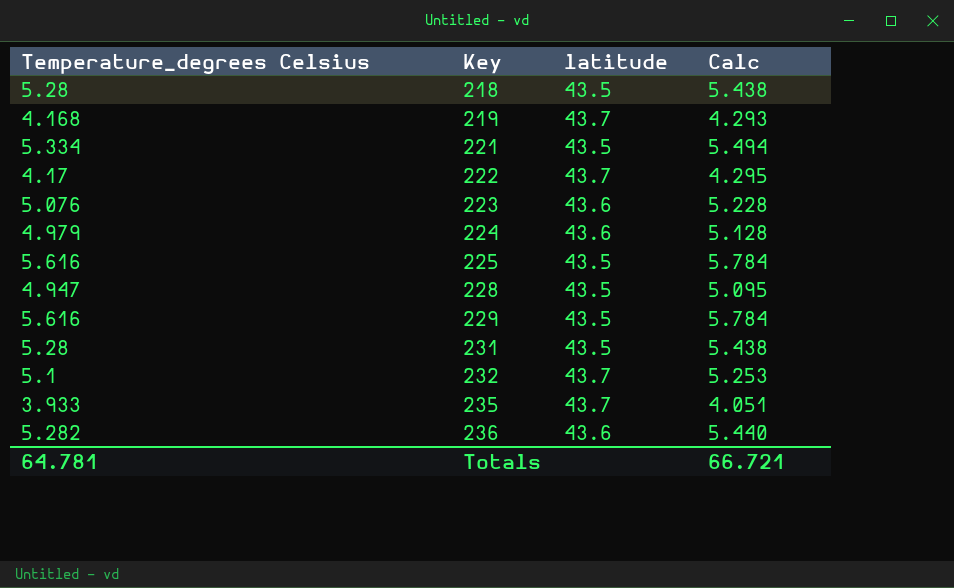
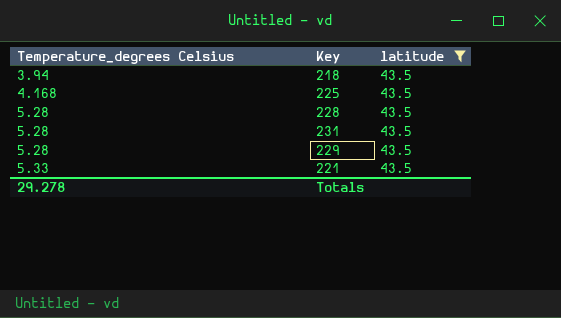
filter: none -> latitude = 43.5
row order: Key ascending -> Temperature_degrees Celsius ascending
column Calc | formula: [Temperature_degrees Celsius] * 1.03 -> none
218 | Temperature_degrees Celsius: 5.28 -> 3.94
225 | Temperature_degrees Celsius: 5.616 -> 4.168
228 | Temperature_degrees Celsius: 4.947 -> 5.28
229 | Temperature_degrees Celsius: 5.616 -> 5.28
221 | Temperature_degrees Celsius: 5.334 -> 5.33
Totals | Temperature_degrees Celsius: 64.781 -> 29.278

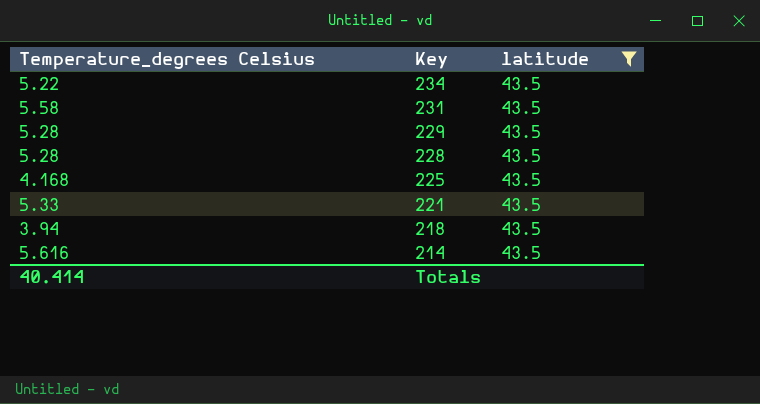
row order: Temperature_degrees Celsius ascending -> Key descending
row 234: none -> 5.22 | 43.5
231 | Temperature_degrees Celsius: 5.28 -> 5.58
row 214: none -> 5.616 | 43.5
Totals | Temperature_degrees Celsius: 29.278 -> 40.414

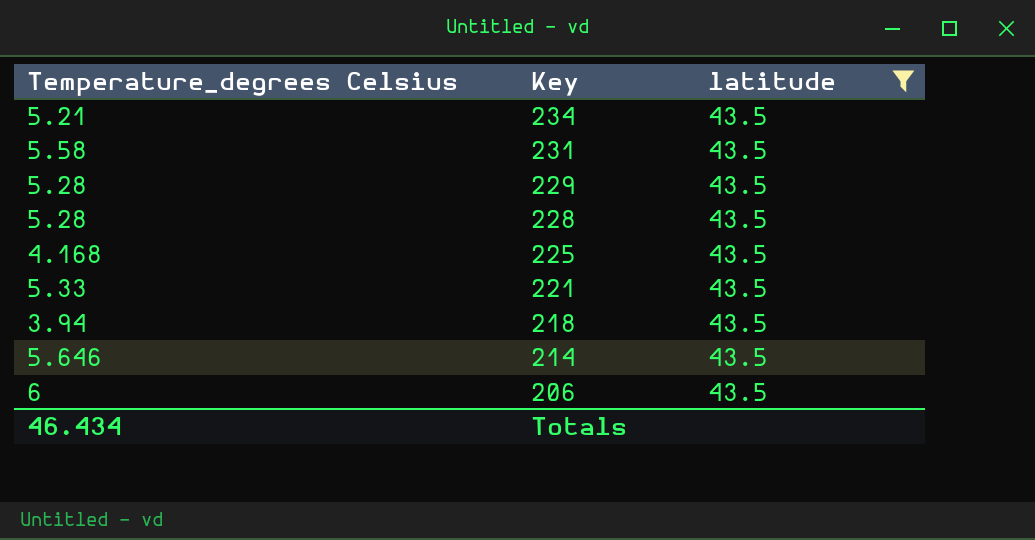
234 | Temperature_degrees Celsius: 5.22 -> 5.21
214 | Temperature_degrees Celsius: 5.616 -> 5.646
row 206: none -> 6 | 43.5
Totals | Temperature_degrees Celsius: 40.414 -> 46.434

